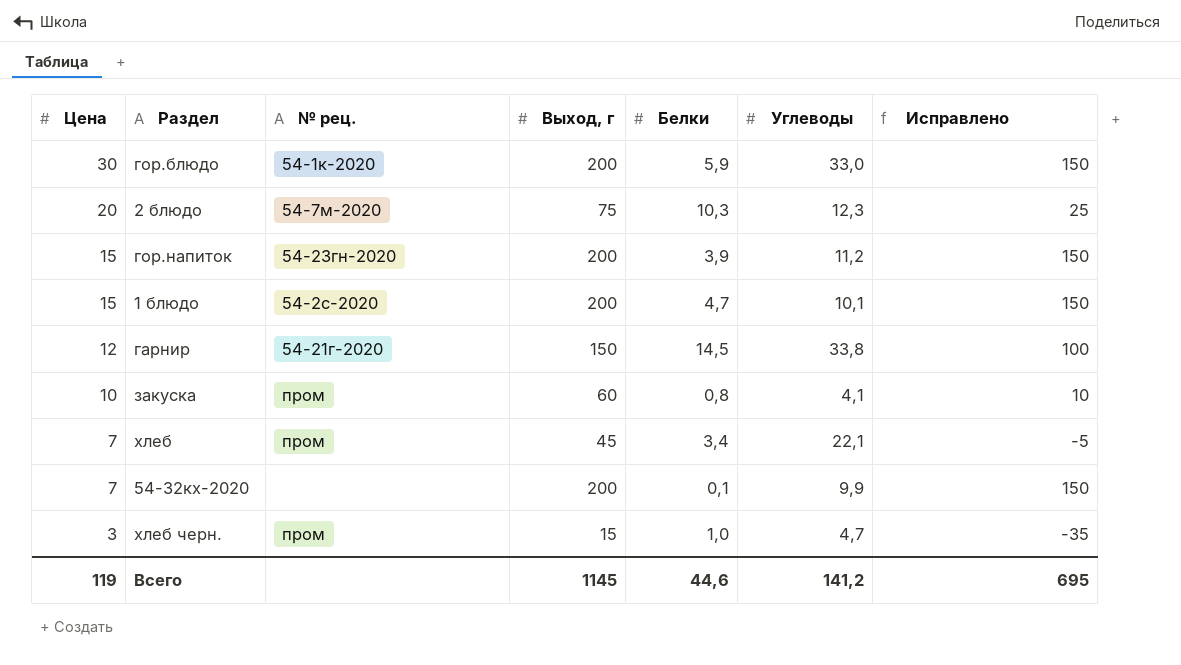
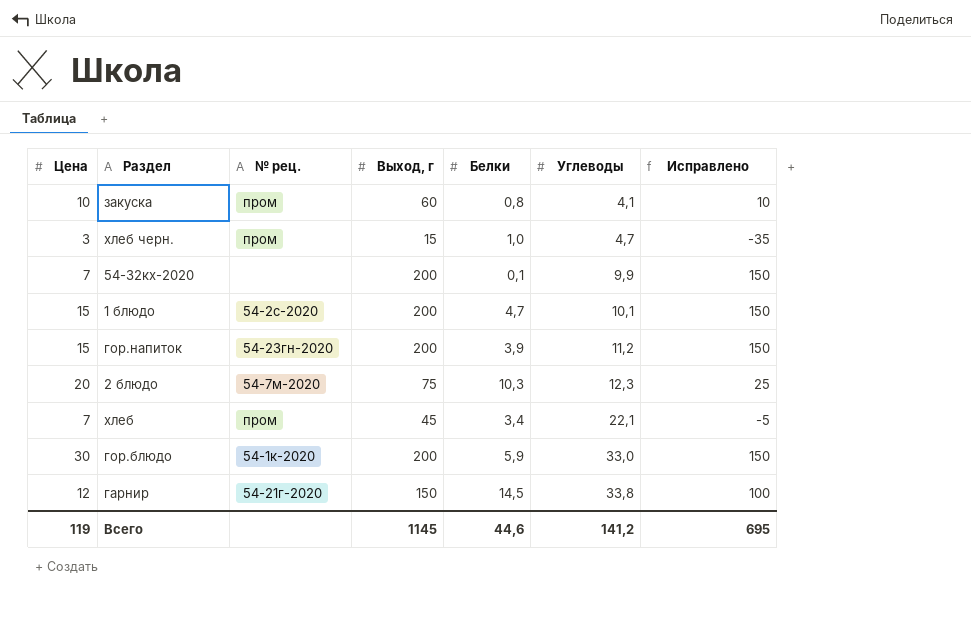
row order: Цена descending -> Углеводы ascending

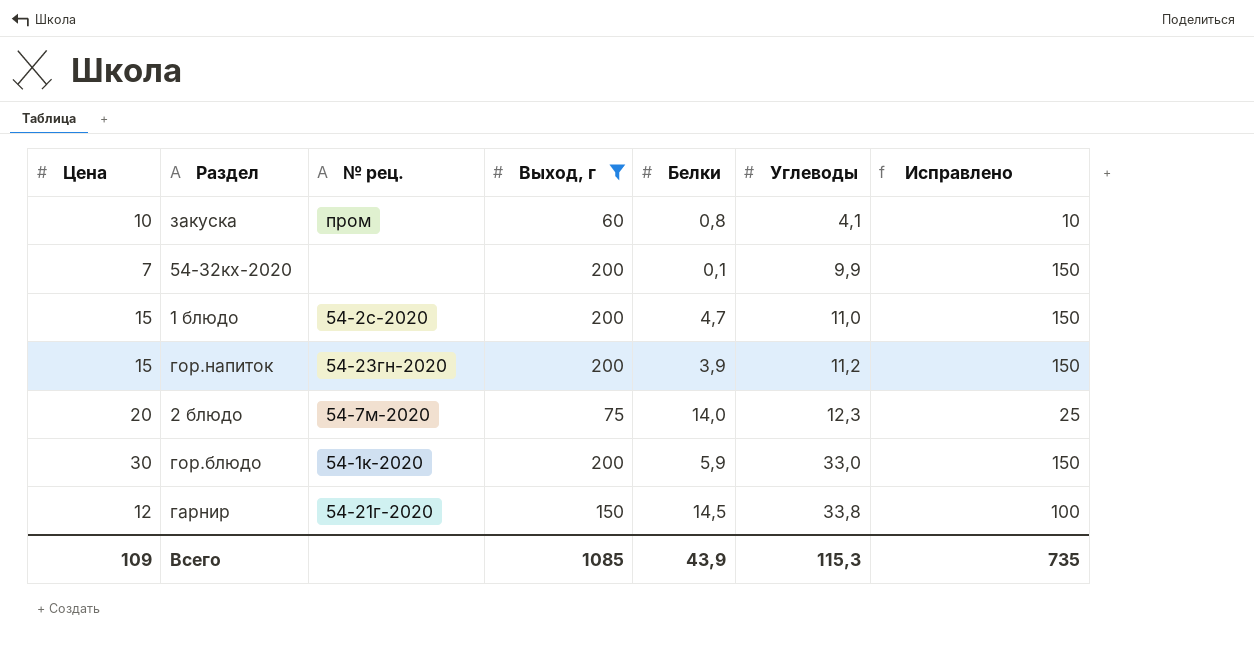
filter: none -> Выход, г >= 60
1 блюдо | Углеводы: 10,1 -> 11,0
2 блюдо | Белки: 10,3 -> 14,0
Всего | Цена: 119 -> 109
Всего | Выход, г: 1145 -> 1085
Всего | Белки: 44,6 -> 43,9
Всего | Углеводы: 141,2 -> 115,3
Всего | Исправлено: 695 -> 735

